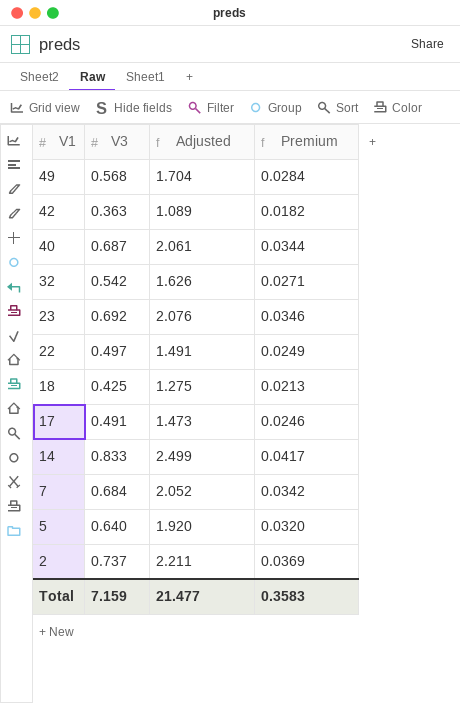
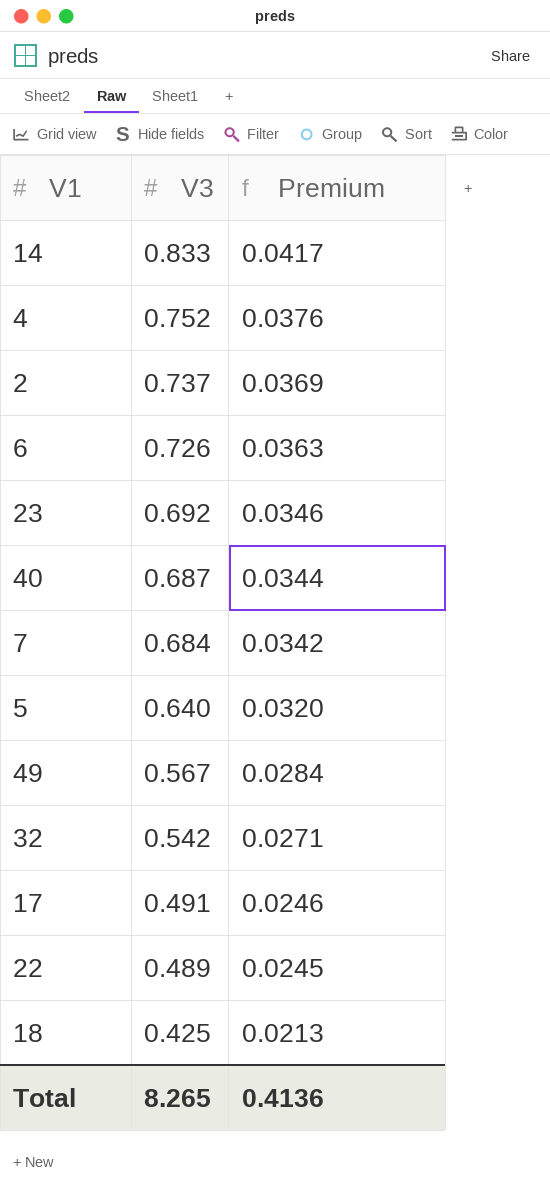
row order: V1 descending -> V3 descending
column Adjusted | formula: [V3] * 3 -> none
row 42: 0.363 | 1.089 | 0.0182 -> none
row 4: none -> 0.752 | 0.0376
row 6: none -> 0.726 | 0.0363
49 | V3: 0.568 -> 0.567
22 | V3: 0.497 -> 0.489
22 | Premium: 0.0249 -> 0.0245
Total | V3: 7.159 -> 8.265
Total | Premium: 0.3583 -> 0.4136

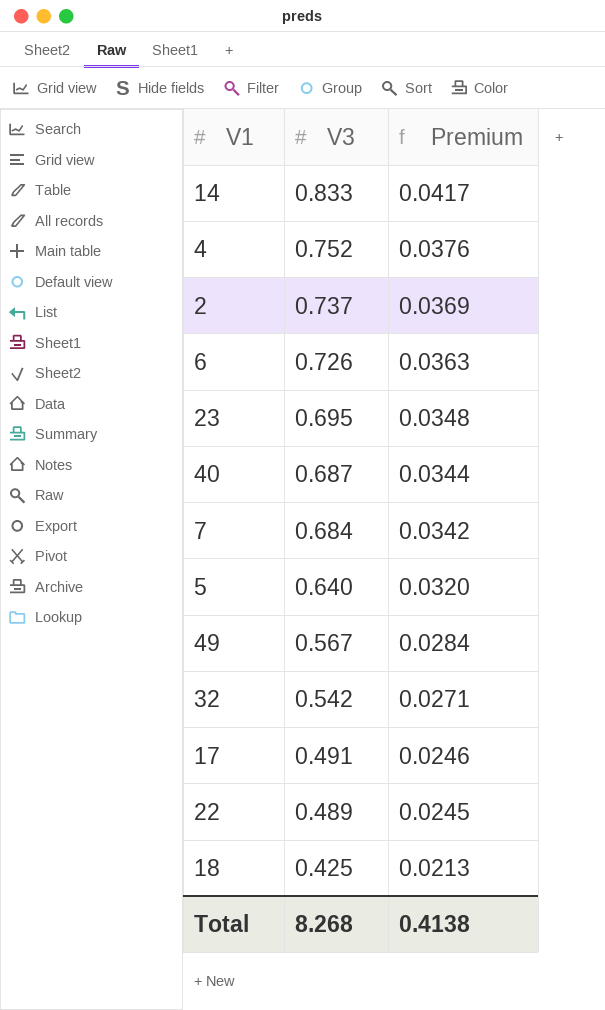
23 | V3: 0.692 -> 0.695
23 | Premium: 0.0346 -> 0.0348
Total | V3: 8.265 -> 8.268
Total | Premium: 0.4136 -> 0.4138

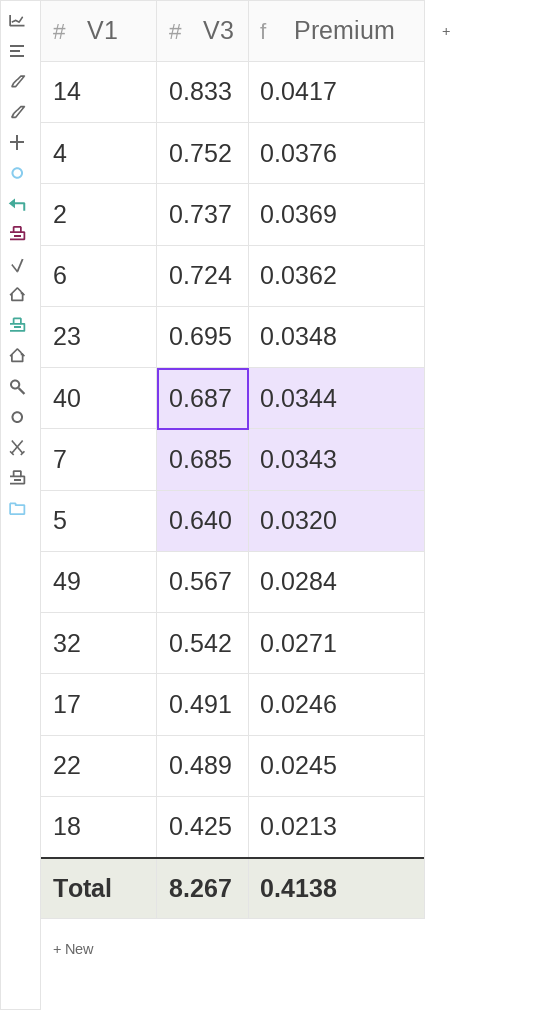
6 | V3: 0.726 -> 0.724
6 | Premium: 0.0363 -> 0.0362
7 | V3: 0.684 -> 0.685
7 | Premium: 0.0342 -> 0.0343
Total | V3: 8.268 -> 8.267

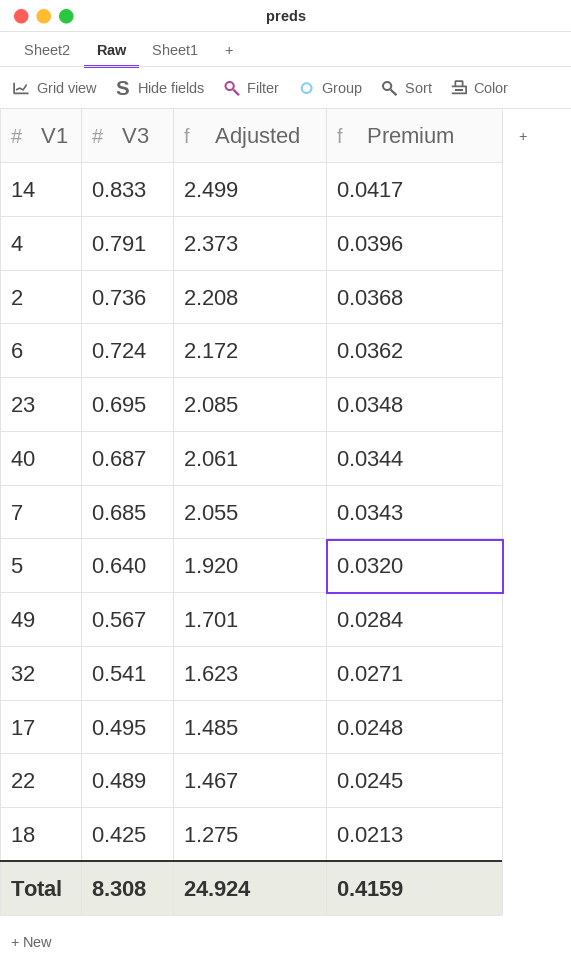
column Adjusted | formula: none -> [V3] * 3
4 | V3: 0.752 -> 0.791
4 | Premium: 0.0376 -> 0.0396
2 | V3: 0.737 -> 0.736
2 | Premium: 0.0369 -> 0.0368
32 | V3: 0.542 -> 0.541
17 | V3: 0.491 -> 0.495
17 | Premium: 0.0246 -> 0.0248
Total | V3: 8.267 -> 8.308
Total | Premium: 0.4138 -> 0.4159

